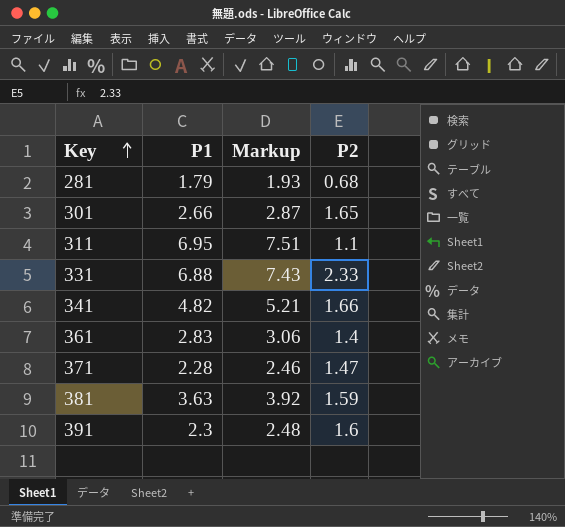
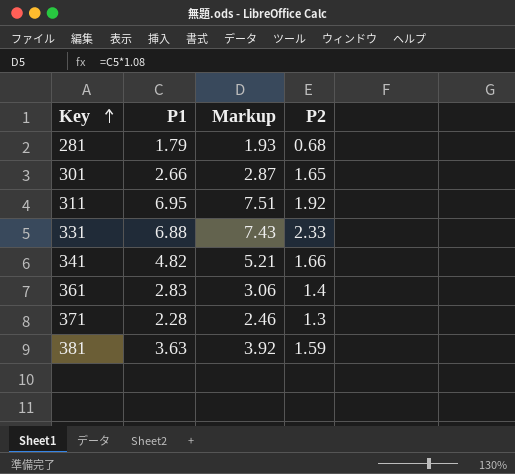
row 391: 2.3 | 2.48 | 1.6 -> none
311 | P2: 1.1 -> 1.92
371 | P2: 1.47 -> 1.3

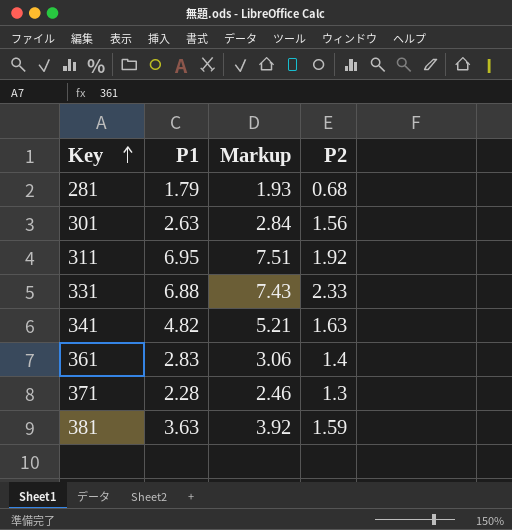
301 | P1: 2.66 -> 2.63
301 | Markup: 2.87 -> 2.84
301 | P2: 1.65 -> 1.56
341 | P2: 1.66 -> 1.63

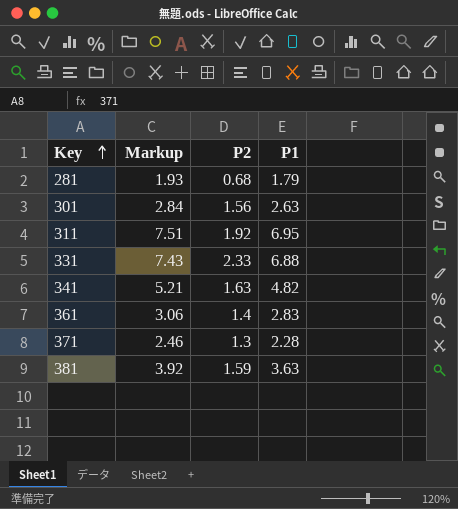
column P1 | position: 2 -> 4

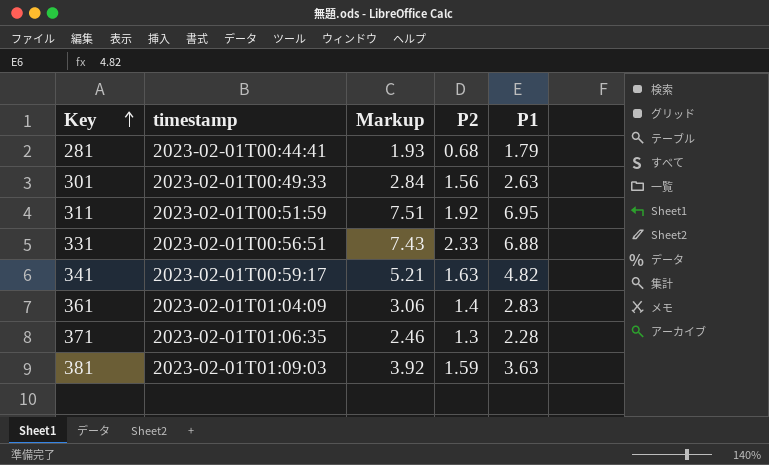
column timestamp | position: none -> 2

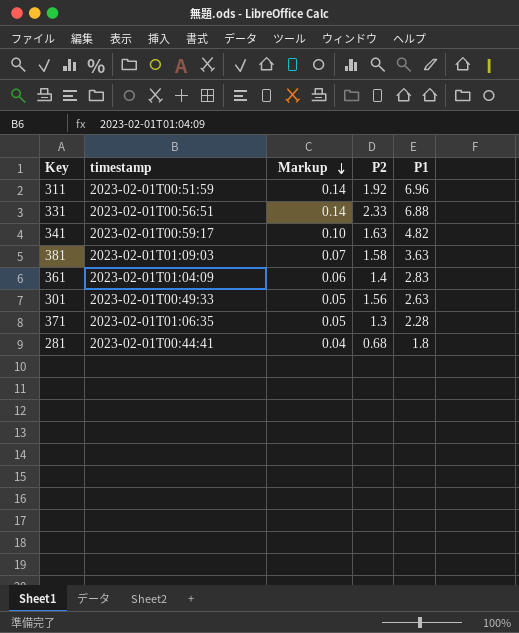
row order: Key ascending -> Markup descending
column Markup | formula: [P1] * 1.08 -> [P1] * 0.02
311 | P1: 6.95 -> 6.96
381 | P2: 1.59 -> 1.58
281 | P1: 1.79 -> 1.8

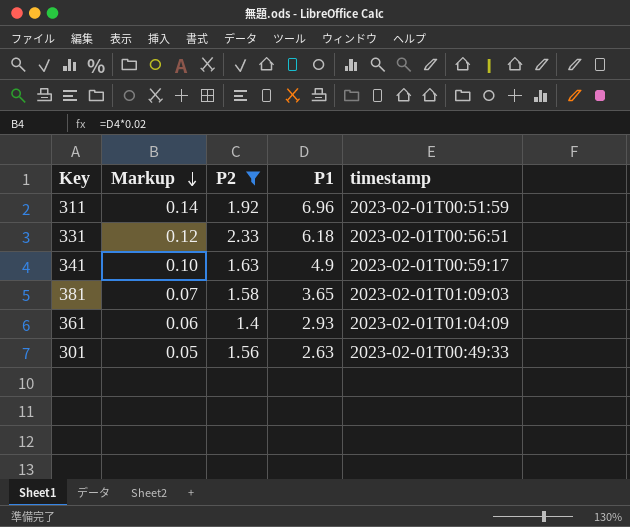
filter: none -> P2 >= 1.4
column timestamp | position: 2 -> 5
331 | Markup: 0.14 -> 0.12
331 | P1: 6.88 -> 6.18
341 | P1: 4.82 -> 4.9
381 | P1: 3.63 -> 3.65
361 | P1: 2.83 -> 2.93

